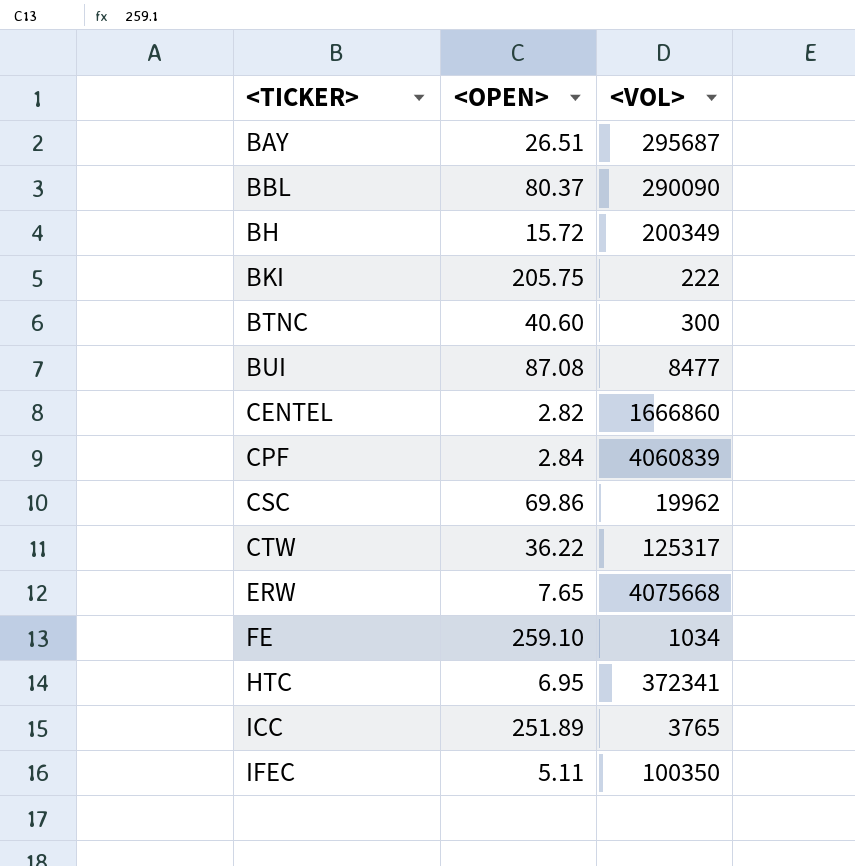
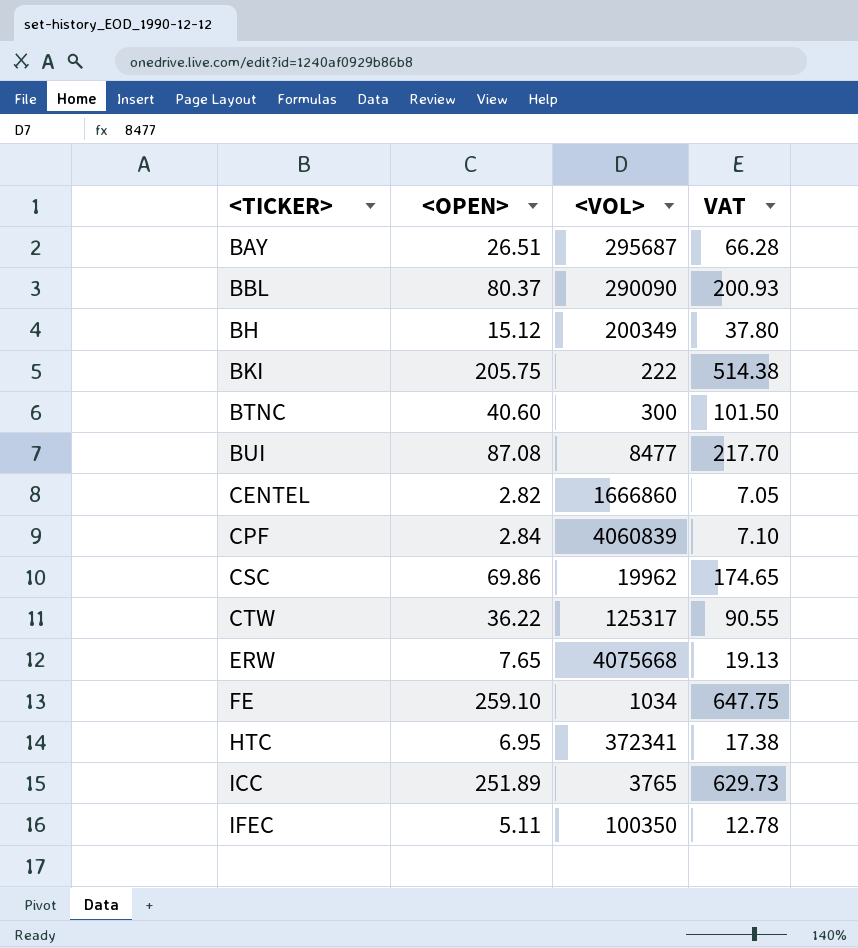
column VAT | formula: none -> [<OPEN>] * 2.5
BH | <OPEN>: 15.72 -> 15.12

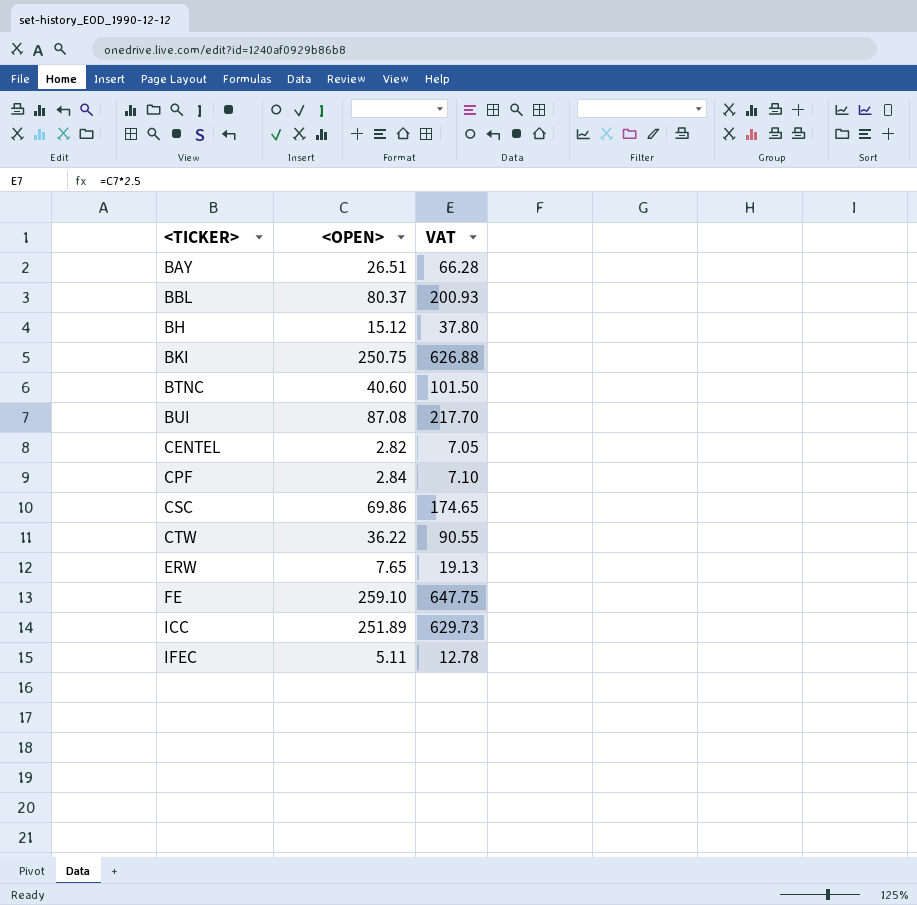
column <VOL> | position: 3 -> none
row HTC: 6.95 | 372341 | 17.38 -> none
BKI | <OPEN>: 205.75 -> 250.75
BKI | VAT: 514.38 -> 626.88

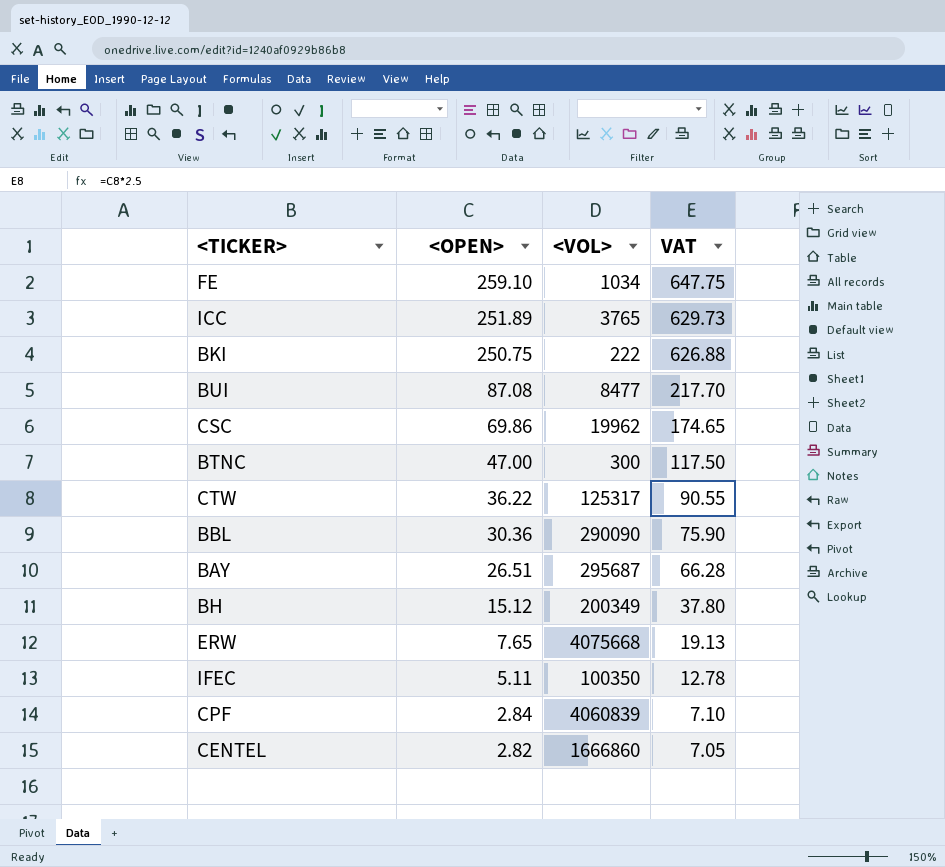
row order: <TICKER> ascending -> <OPEN> descending
column <VOL> | position: none -> 3
BTNC | <OPEN>: 40.60 -> 47.00
BTNC | VAT: 101.50 -> 117.50
BBL | <OPEN>: 80.37 -> 30.36
BBL | VAT: 200.93 -> 75.90

